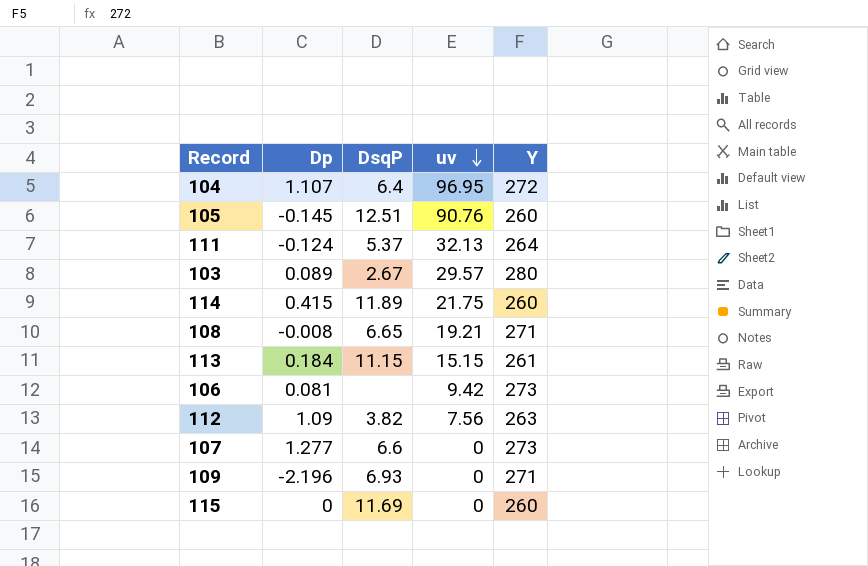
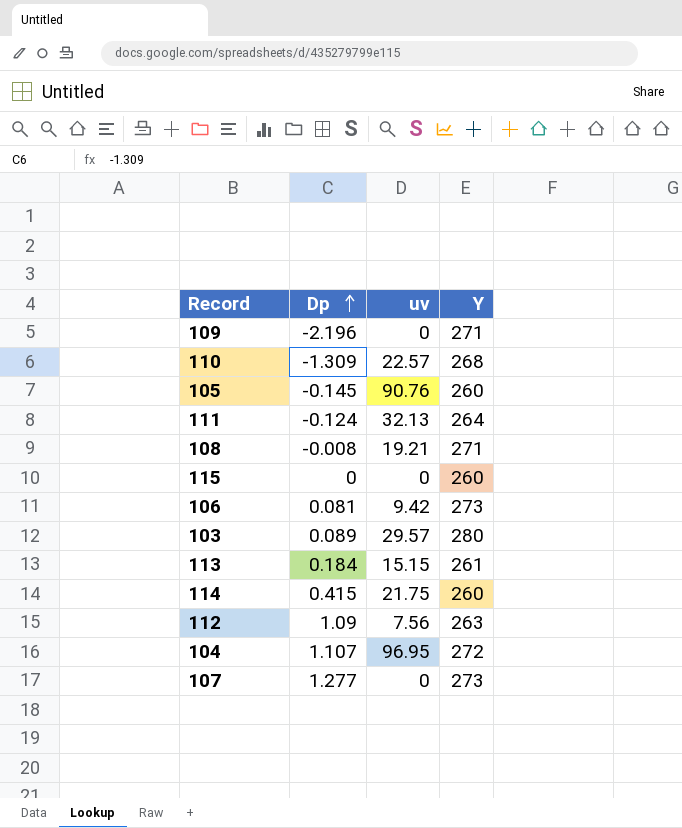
row order: uv descending -> Dp ascending
column DsqP | position: 3 -> none
row 110: none -> -1.309 | 22.57 | 268

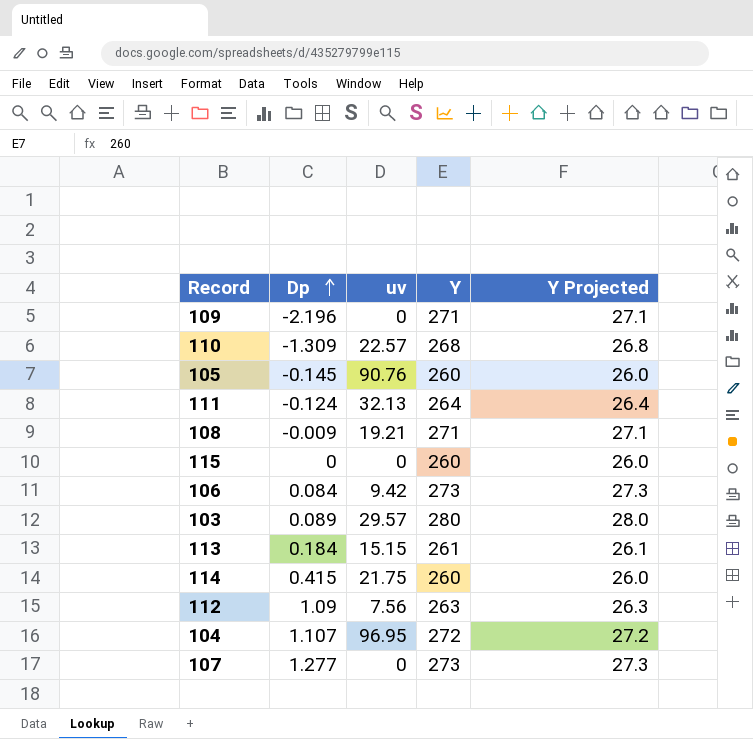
column Y Projected | formula: none -> [Y] * 0.1
108 | Dp: -0.008 -> -0.009
106 | Dp: 0.081 -> 0.084

